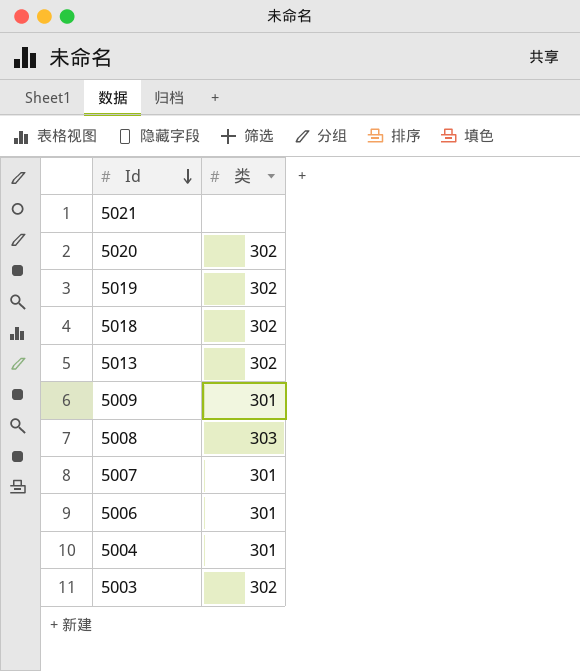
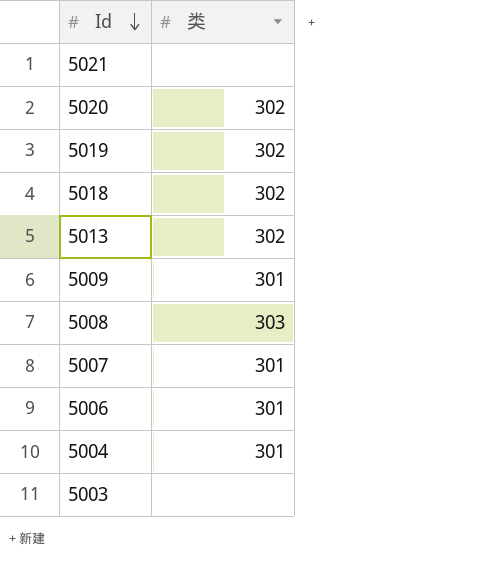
5003 | 类: 302 -> none

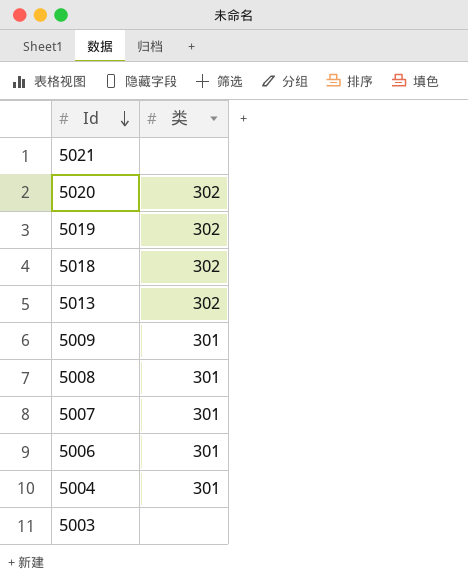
5008 | 类: 303 -> 301

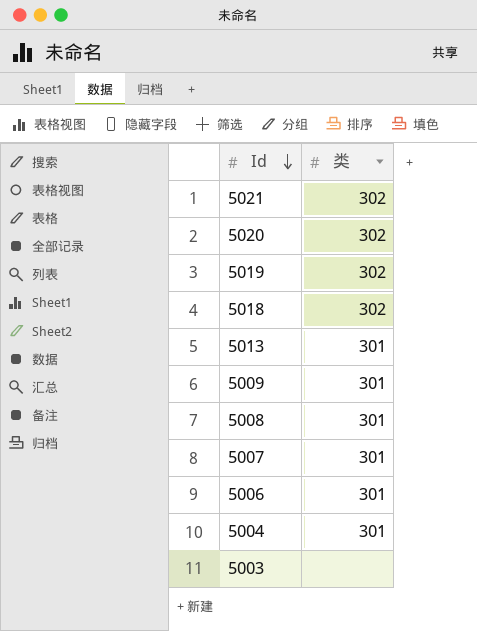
5021 | 类: none -> 302
5013 | 类: 302 -> 301

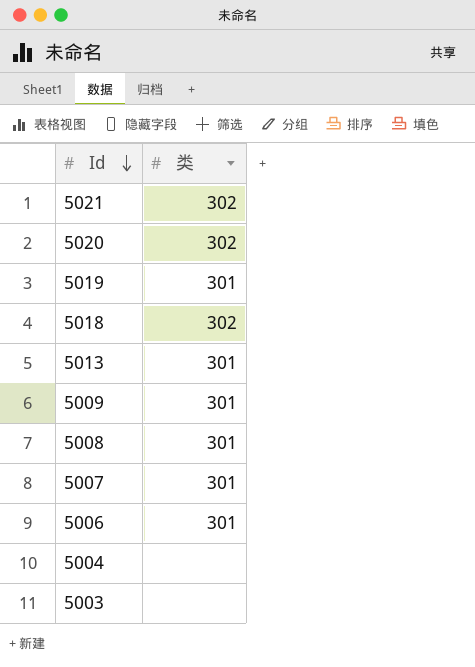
5019 | 类: 302 -> 301
5004 | 类: 301 -> none

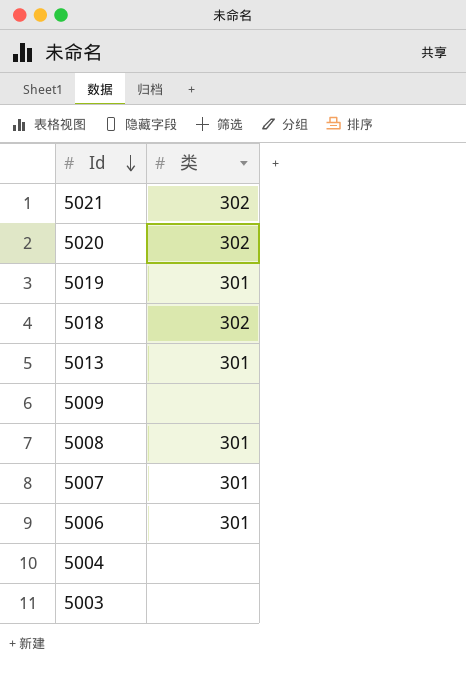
5009 | 类: 301 -> none

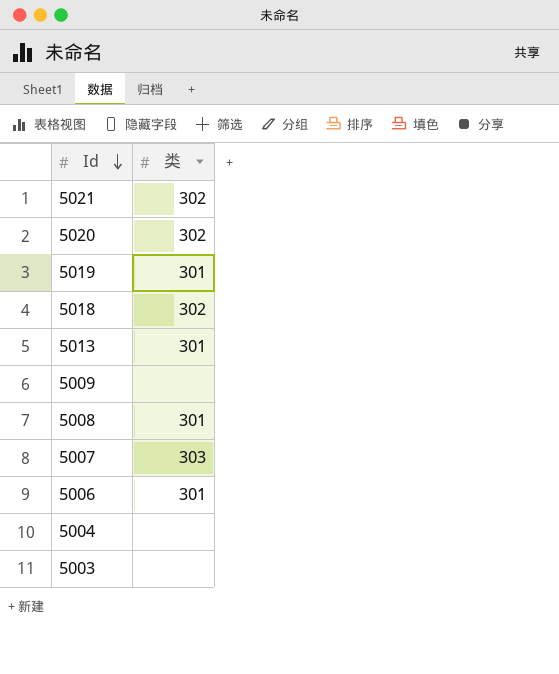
5007 | 类: 301 -> 303

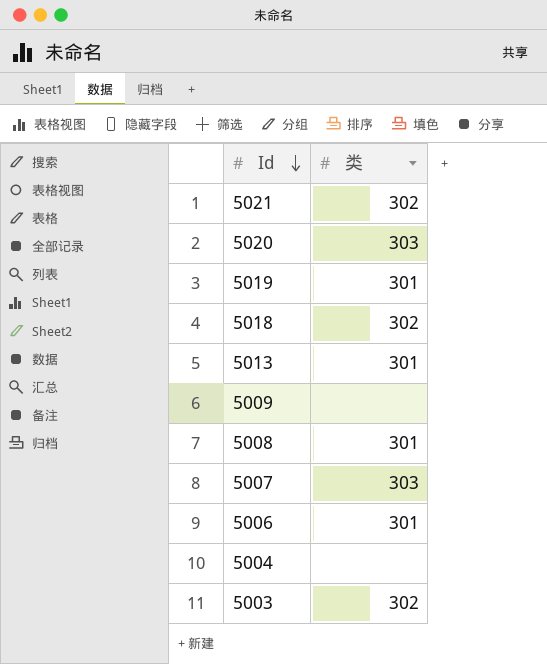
5020 | 类: 302 -> 303
5003 | 类: none -> 302

